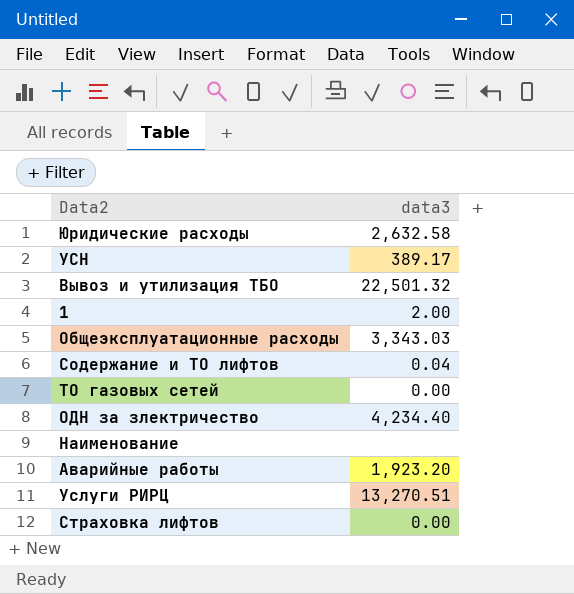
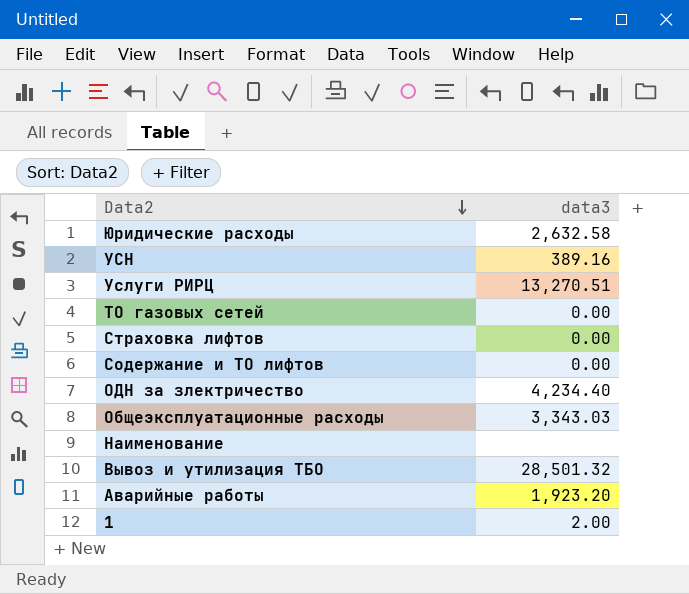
row order: none -> Data2 descending
УСН | data3: 389.17 -> 389.16
Содержание и ТО лифтов | data3: 0.04 -> 0.00
Вывоз и утилизация ТБО | data3: 22,501.32 -> 28,501.32

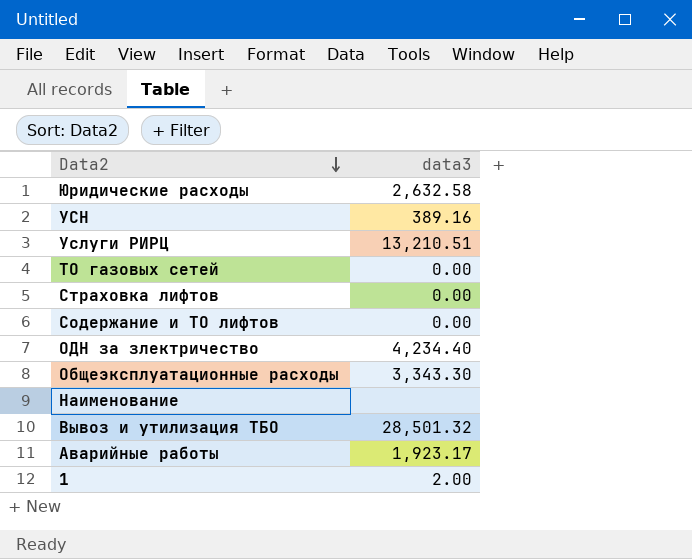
Услуги РИРЦ | data3: 13,270.51 -> 13,210.51
Общеэксплуатационные расходы | data3: 3,343.03 -> 3,343.30
Аварийные работы | data3: 1,923.20 -> 1,923.17

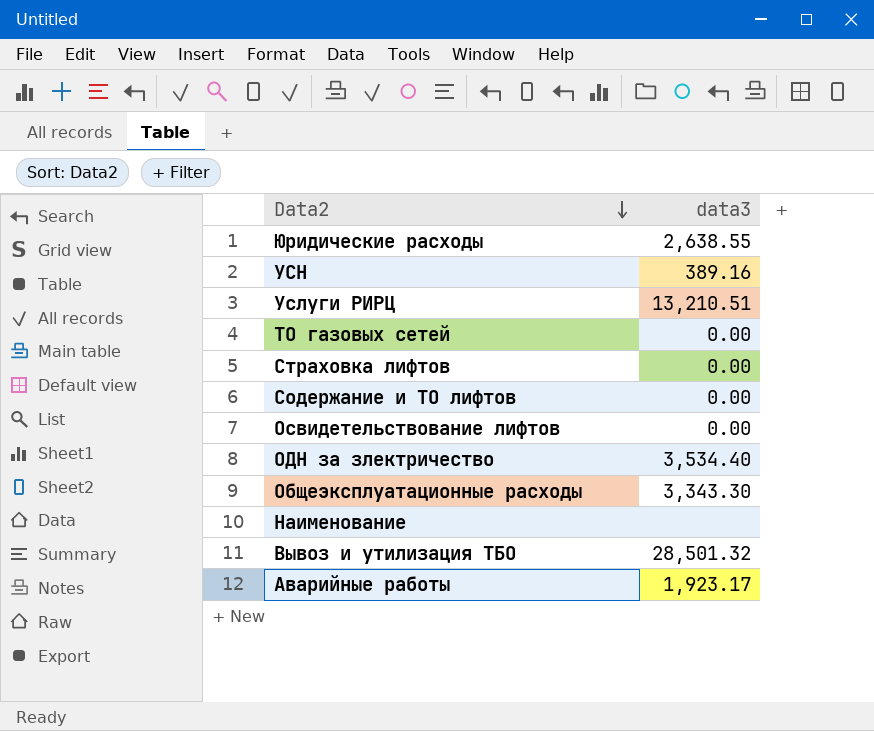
row 1: 2.00 -> none
Юридические расходы | data3: 2,632.58 -> 2,638.55
row Освидетельствование лифтов: none -> 0.00
ОДН за злектричество | data3: 4,234.40 -> 3,534.40

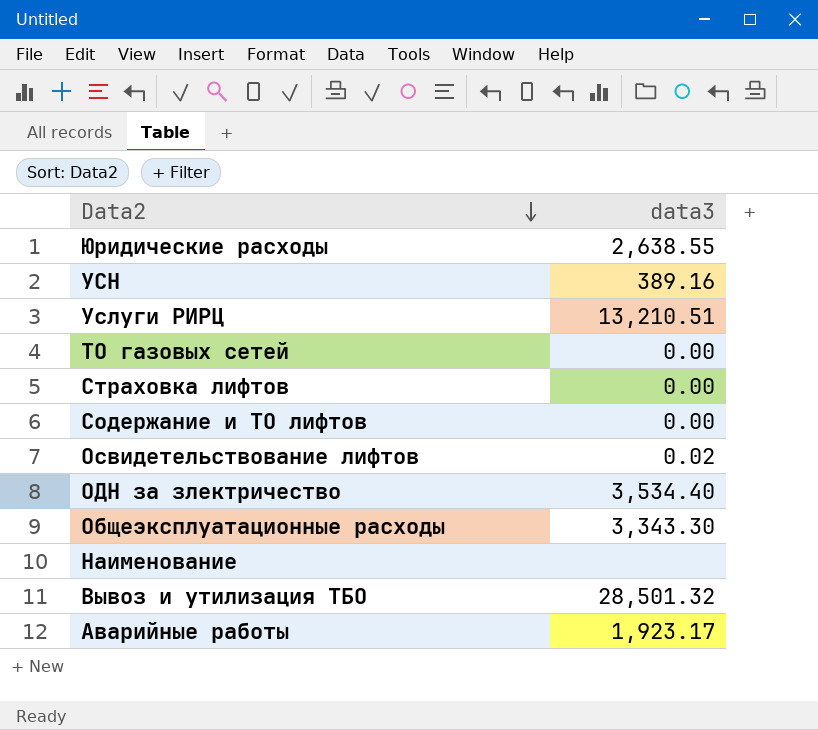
Освидетельствование лифтов | data3: 0.00 -> 0.02

